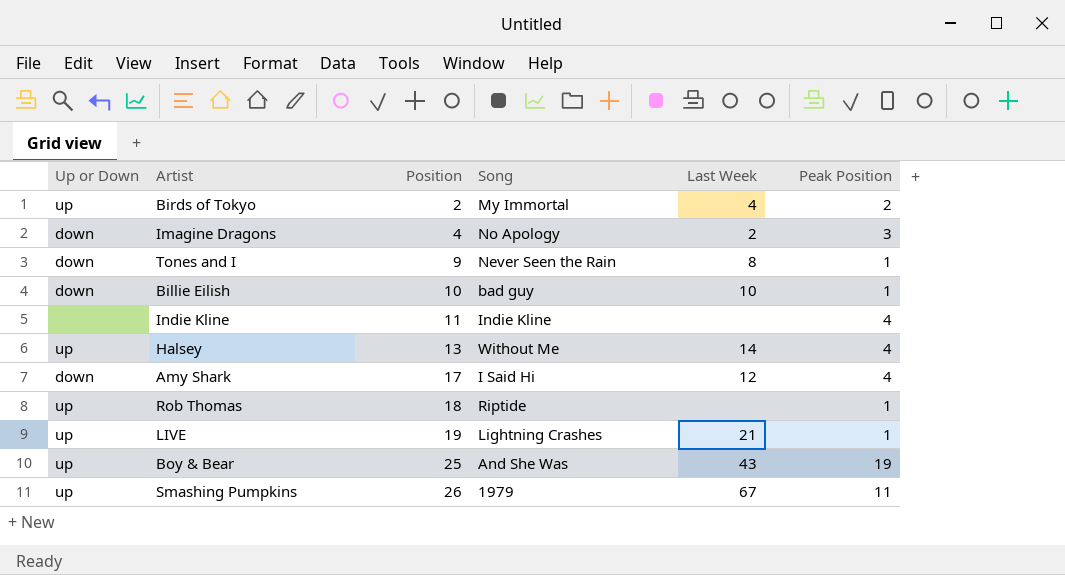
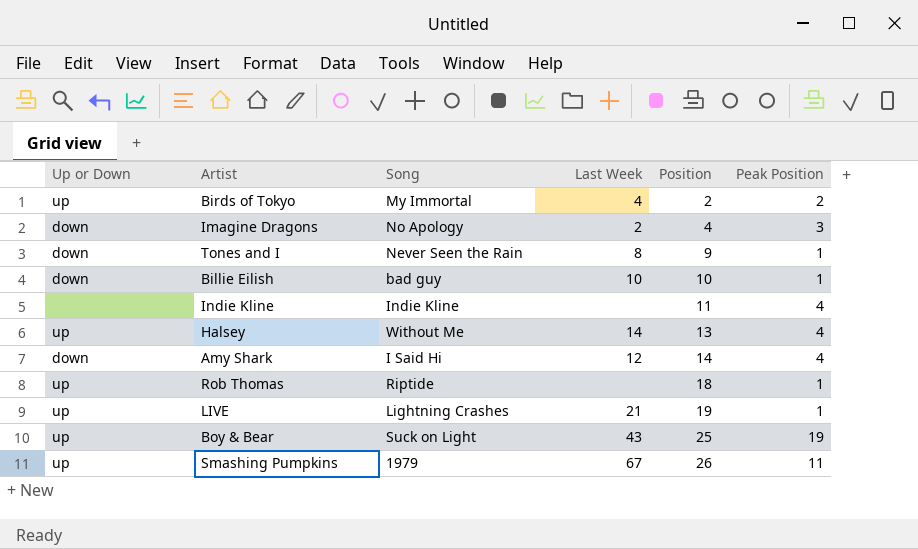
column Position | position: 3 -> 5
Amy Shark | Position: 17 -> 14
Boy & Bear | Song: And She Was -> Suck on Light

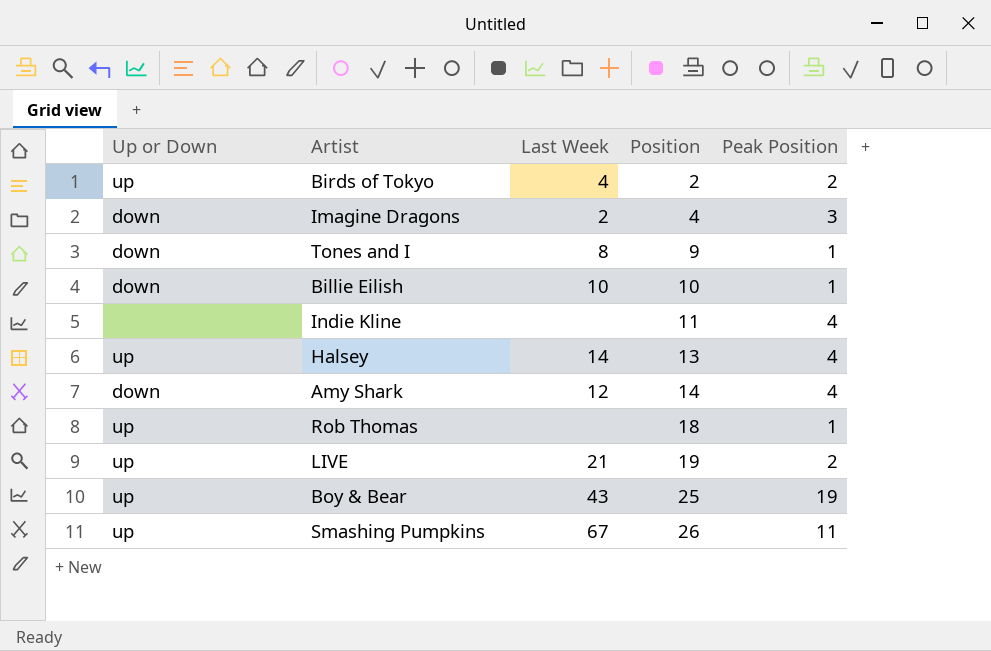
column Song | position: 3 -> none
LIVE | Peak Position: 1 -> 2

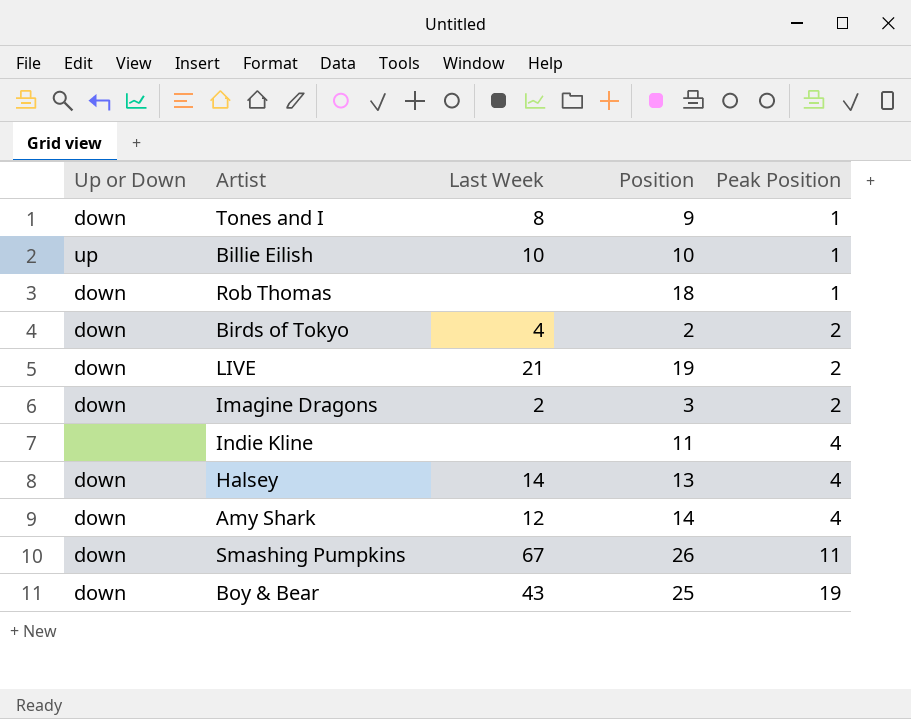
row order: Position ascending -> Peak Position ascending
Billie Eilish | Up or Down: down -> up
Rob Thomas | Up or Down: up -> down
Birds of Tokyo | Up or Down: up -> down
LIVE | Up or Down: up -> down
Imagine Dragons | Position: 4 -> 3
Imagine Dragons | Peak Position: 3 -> 2
Halsey | Up or Down: up -> down
Smashing Pumpkins | Up or Down: up -> down
Boy & Bear | Up or Down: up -> down

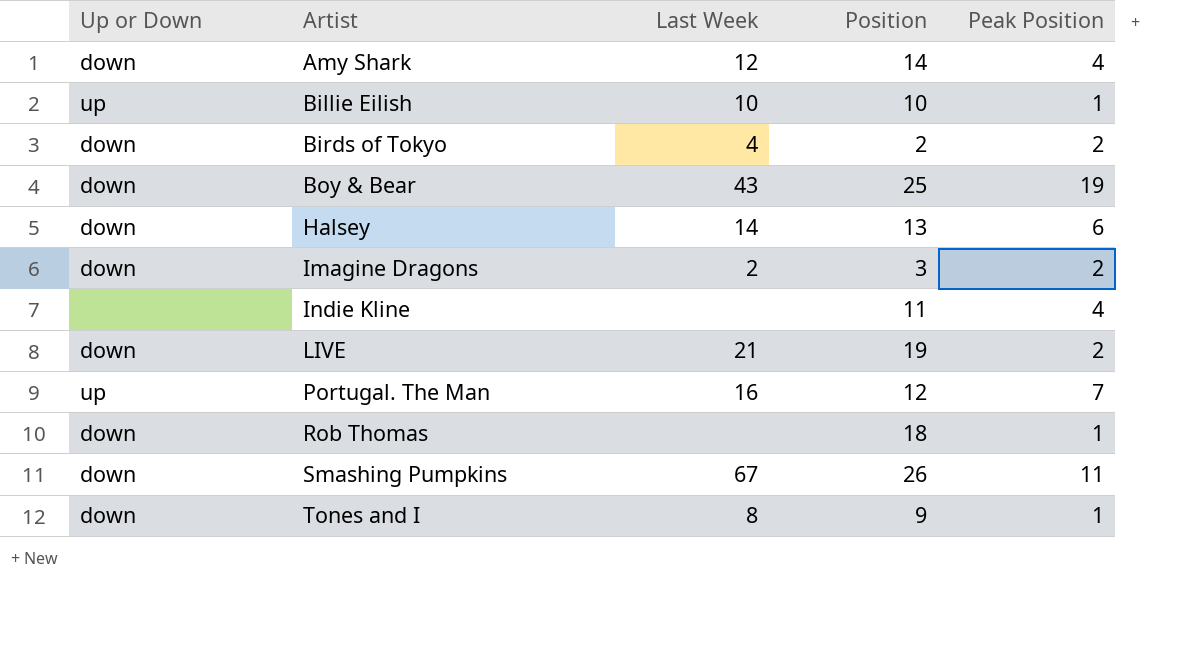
row order: Peak Position ascending -> Artist ascending
Halsey | Peak Position: 4 -> 6
row Portugal. The Man: none -> up | 16 | 12 | 7

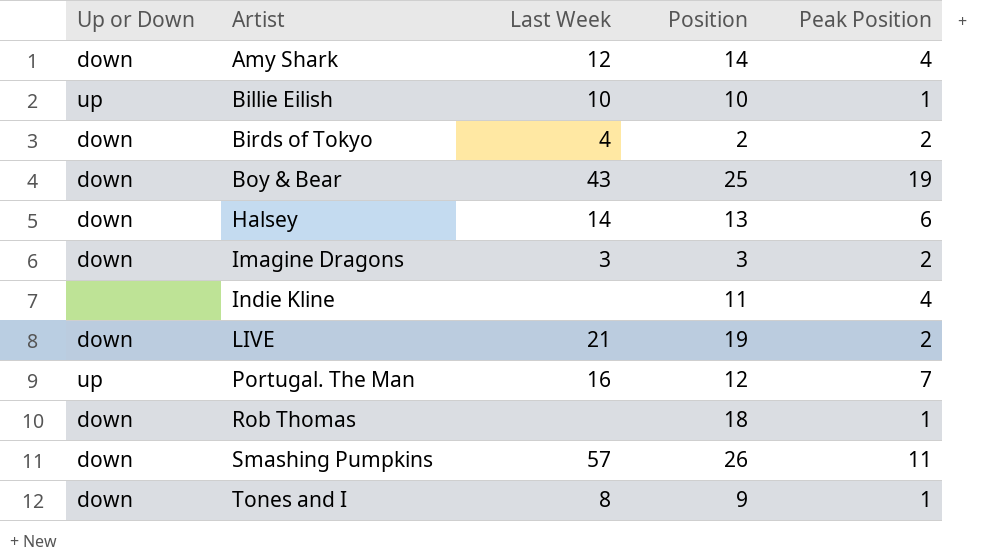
Imagine Dragons | Last Week: 2 -> 3
Smashing Pumpkins | Last Week: 67 -> 57

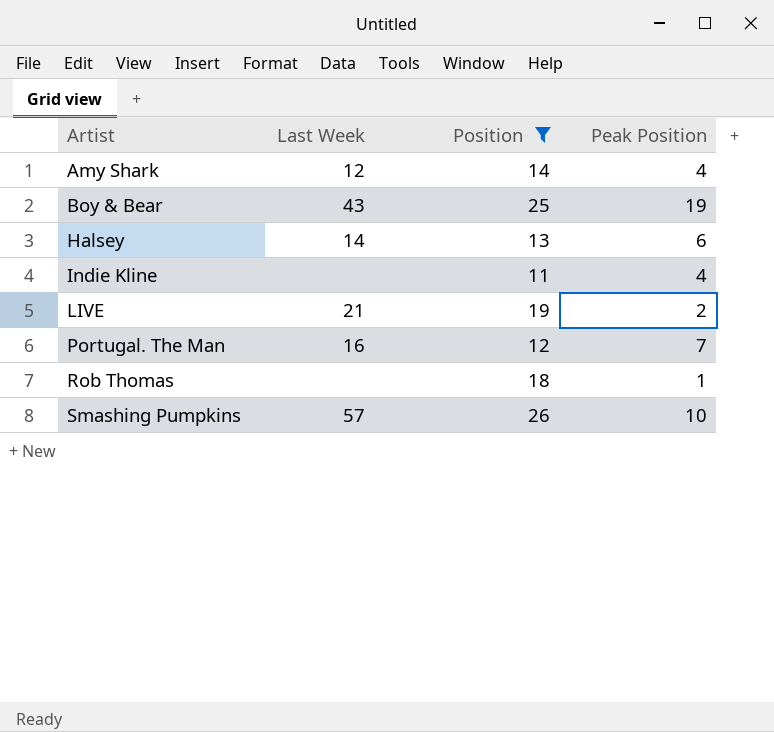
filter: none -> Position >= 11
column Up or Down | position: 1 -> none
Smashing Pumpkins | Peak Position: 11 -> 10

